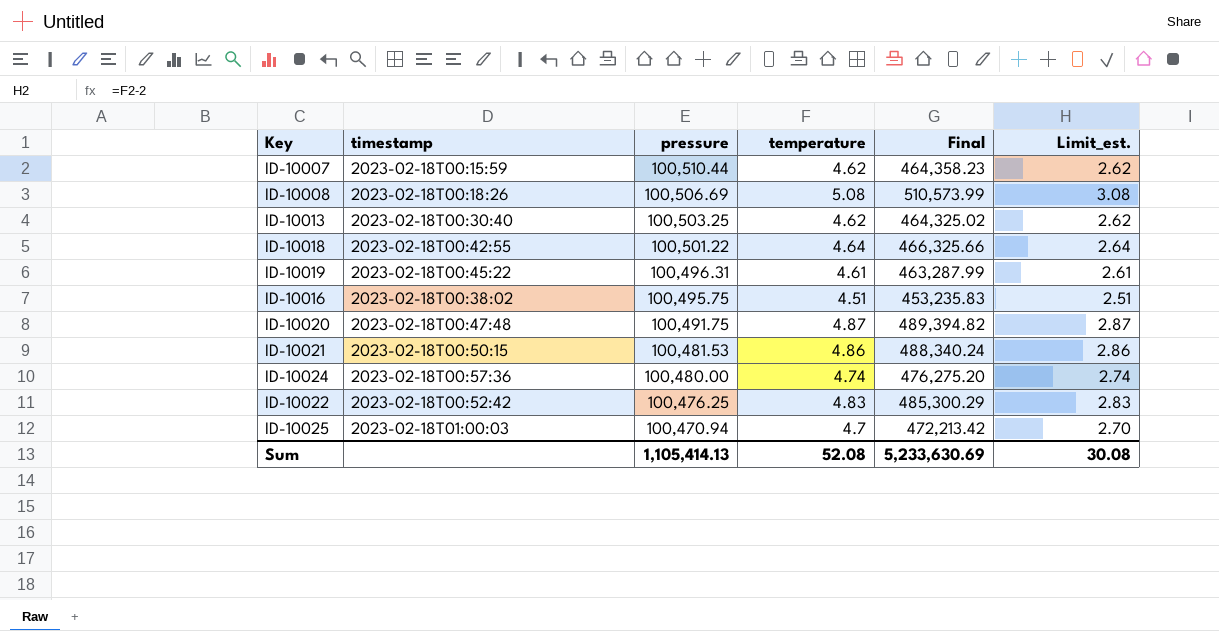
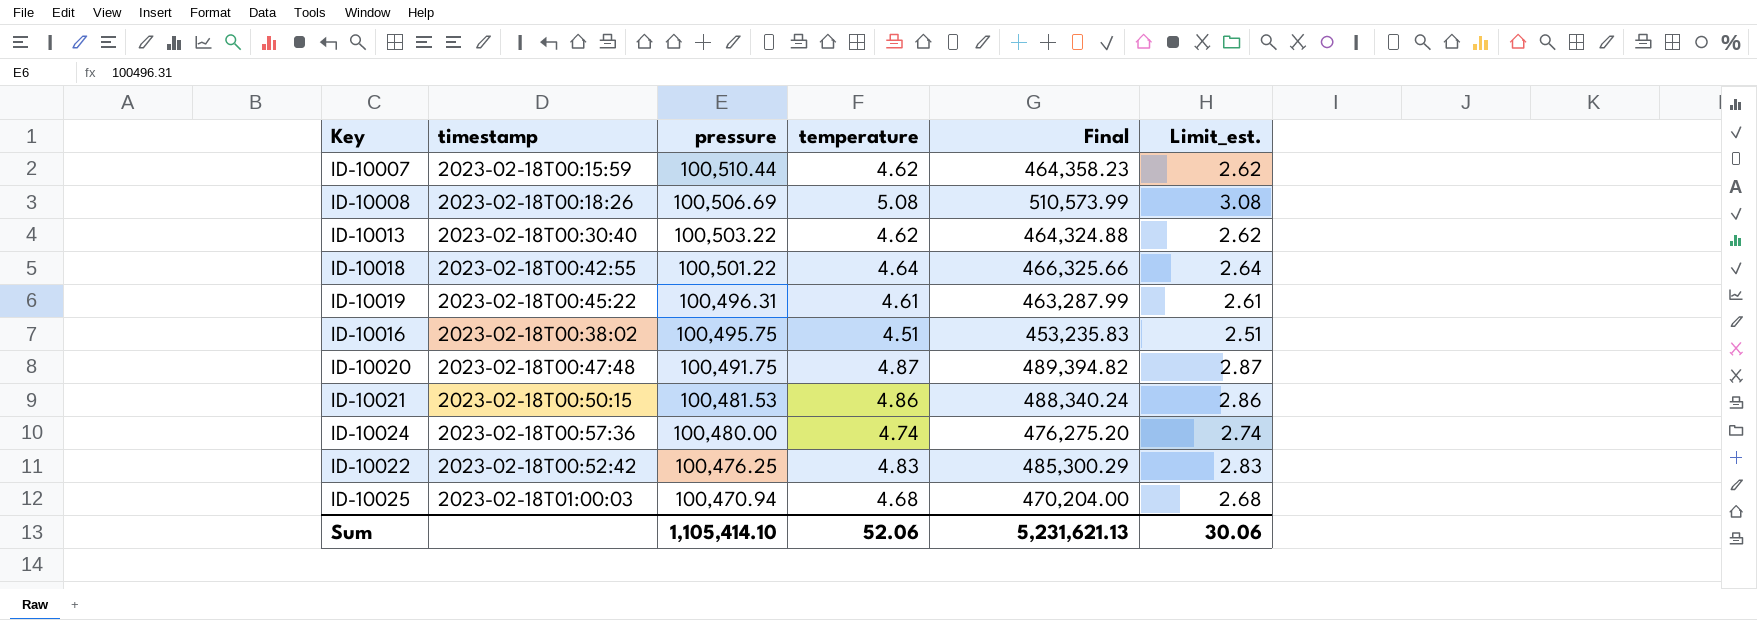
ID-10013 | pressure: 100,503.25 -> 100,503.22
ID-10013 | Final: 464,325.02 -> 464,324.88
ID-10025 | temperature: 4.7 -> 4.68
ID-10025 | Final: 472,213.42 -> 470,204.00
ID-10025 | Limit_est.: 2.70 -> 2.68
Sum | pressure: 1,105,414.13 -> 1,105,414.10
Sum | temperature: 52.08 -> 52.06
Sum | Final: 5,233,630.69 -> 5,231,621.13
Sum | Limit_est.: 30.08 -> 30.06

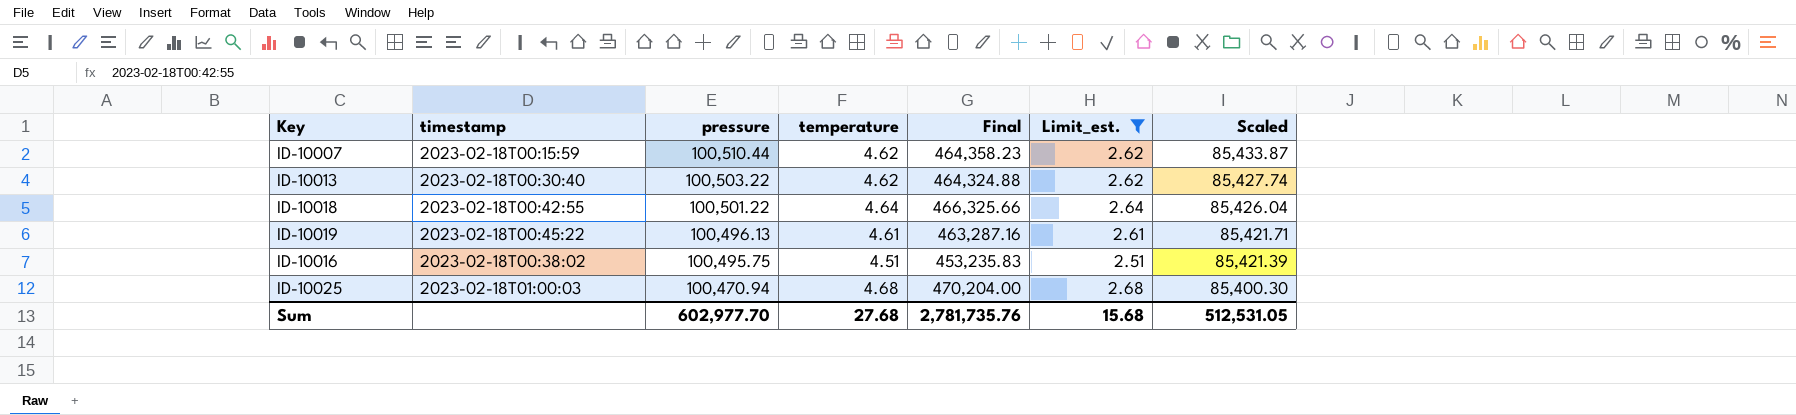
filter: none -> Limit_est. <= 2.68
column Scaled | formula: none -> [pressure] * 0.85
ID-10019 | pressure: 100,496.31 -> 100,496.13
ID-10019 | Final: 463,287.99 -> 463,287.16
Sum | pressure: 1,105,414.10 -> 602,977.70
Sum | temperature: 52.06 -> 27.68
Sum | Final: 5,231,621.13 -> 2,781,735.76
Sum | Limit_est.: 30.06 -> 15.68

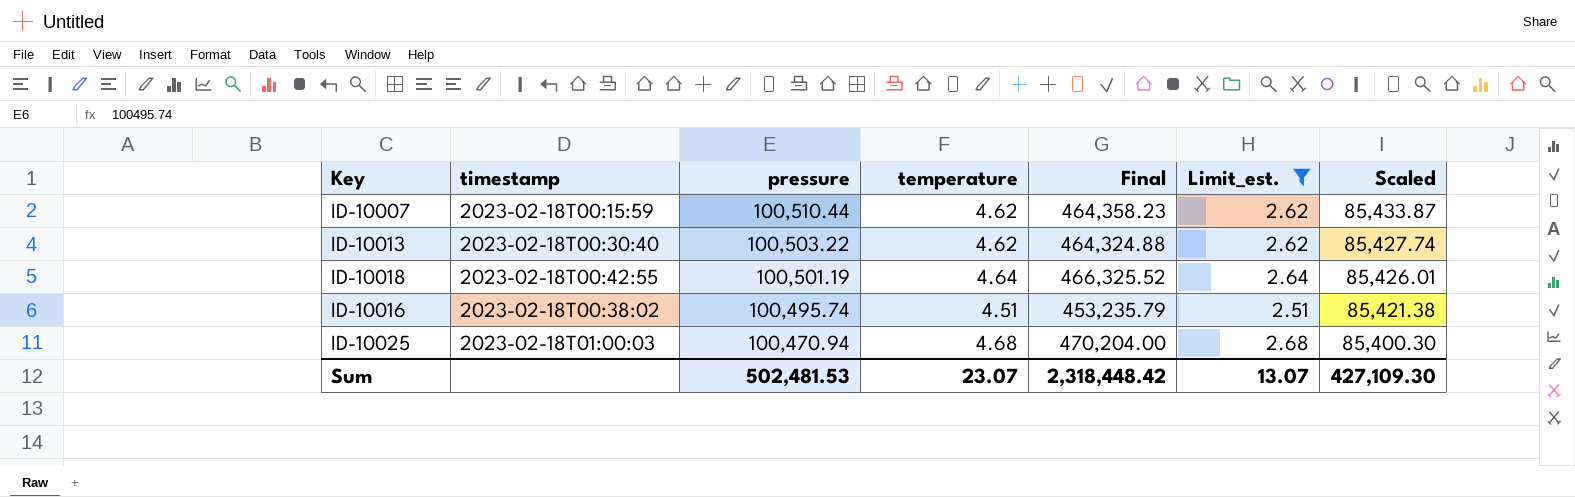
row ID-10019: 2023-02-18T00:45:22 | 100,496.13 | 4.61 | 463,287.16 | 2.61 | 85,421.71 -> none
ID-10018 | pressure: 100,501.22 -> 100,501.19
ID-10018 | Final: 466,325.66 -> 466,325.52
ID-10018 | Scaled: 85,426.04 -> 85,426.01
ID-10016 | pressure: 100,495.75 -> 100,495.74
ID-10016 | Final: 453,235.83 -> 453,235.79
ID-10016 | Scaled: 85,421.39 -> 85,421.38
Sum | pressure: 602,977.70 -> 502,481.53
Sum | temperature: 27.68 -> 23.07
Sum | Final: 2,781,735.76 -> 2,318,448.42
Sum | Limit_est.: 15.68 -> 13.07
Sum | Scaled: 512,531.05 -> 427,109.30

